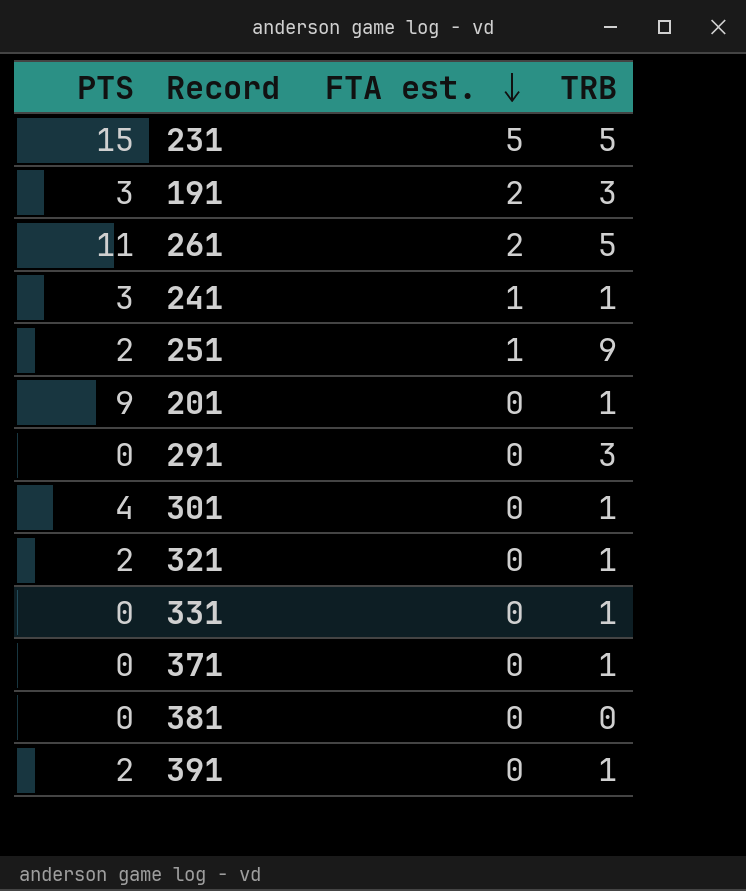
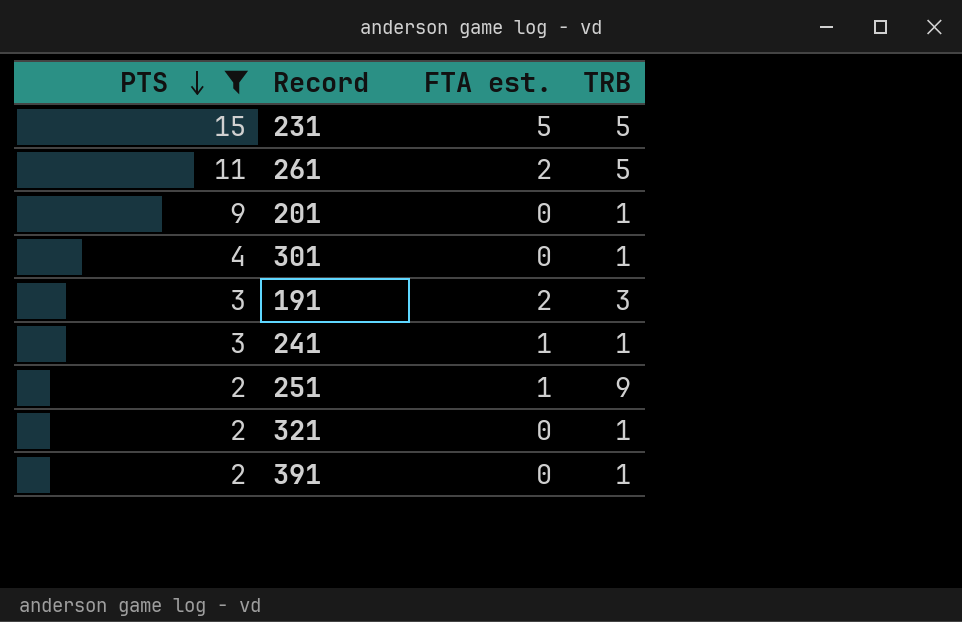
filter: none -> PTS != 0
row order: FTA est. descending -> PTS descending

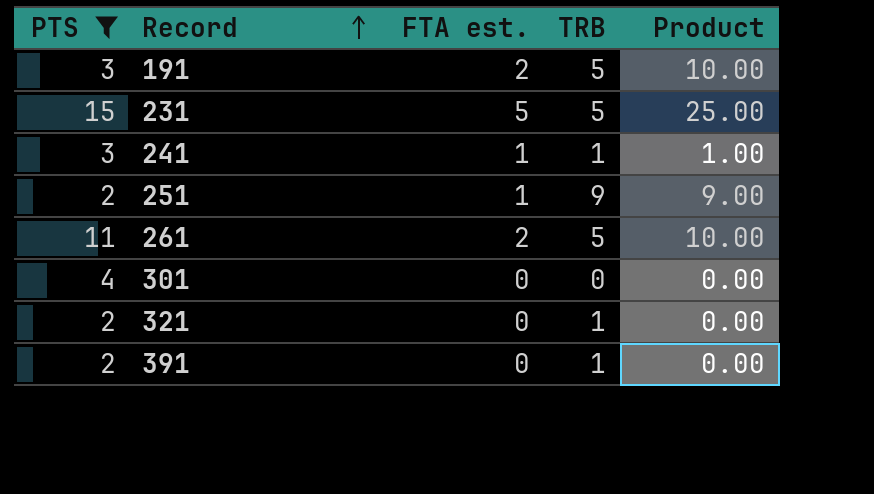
row order: PTS descending -> Record ascending
column Product | formula: none -> [FTA est.] * [TRB]
row 201: 9 | 0 | 1 -> none
191 | TRB: 3 -> 5
301 | TRB: 1 -> 0

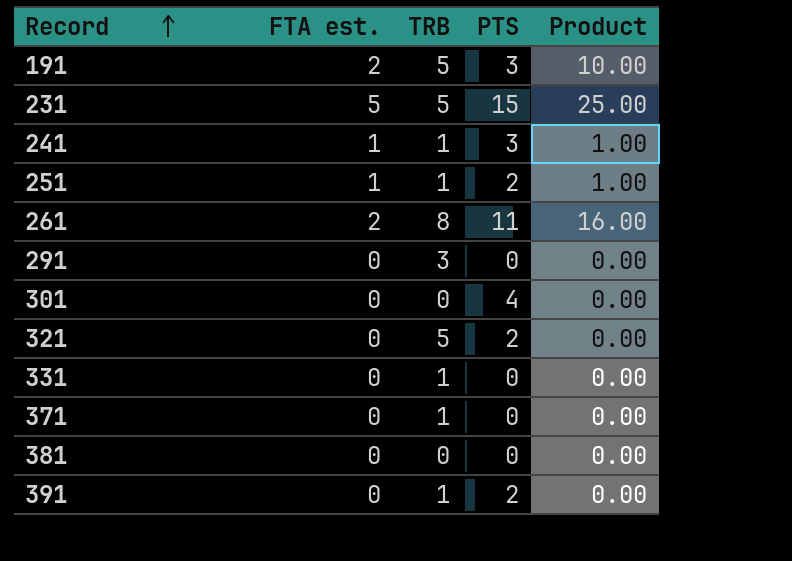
filter: PTS != 0 -> none
column PTS | position: 1 -> 4
251 | TRB: 9 -> 1
251 | Product: 9.00 -> 1.00
261 | TRB: 5 -> 8
261 | Product: 10.00 -> 16.00
321 | TRB: 1 -> 5

